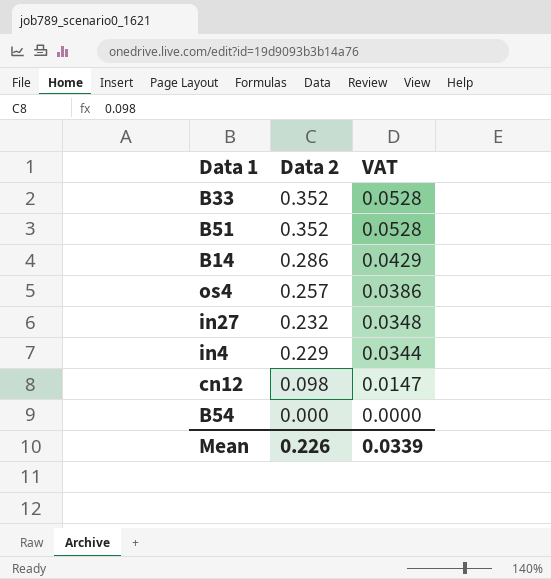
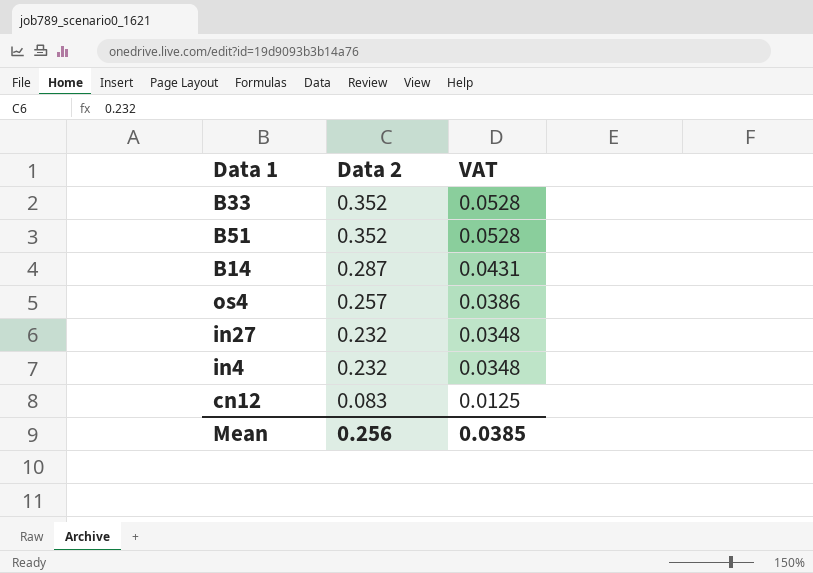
row B54: 0.000 | 0.0000 -> none
B14 | Data 2: 0.286 -> 0.287
B14 | VAT: 0.0429 -> 0.0431
in4 | Data 2: 0.229 -> 0.232
in4 | VAT: 0.0344 -> 0.0348
cn12 | Data 2: 0.098 -> 0.083
cn12 | VAT: 0.0147 -> 0.0125
Mean | Data 2: 0.226 -> 0.256
Mean | VAT: 0.0339 -> 0.0385

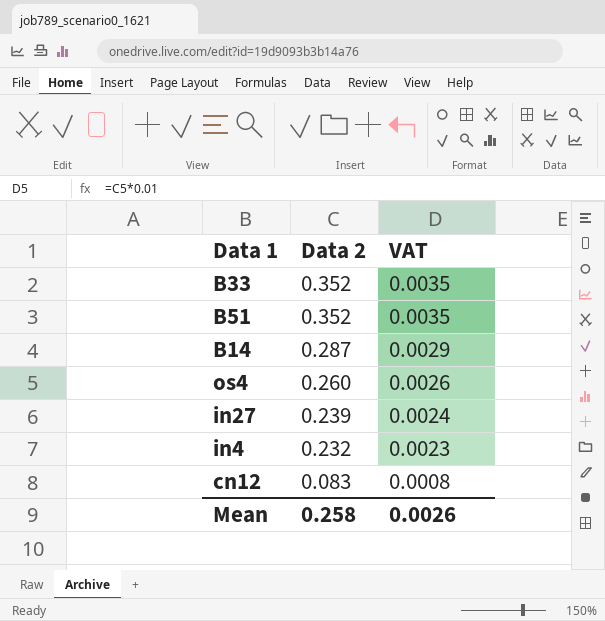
column VAT | formula: [Data 2] * 0.15 -> [Data 2] * 0.01
os4 | Data 2: 0.257 -> 0.260
in27 | Data 2: 0.232 -> 0.239
Mean | Data 2: 0.256 -> 0.258
Mean | VAT: 0.0385 -> 0.0026

